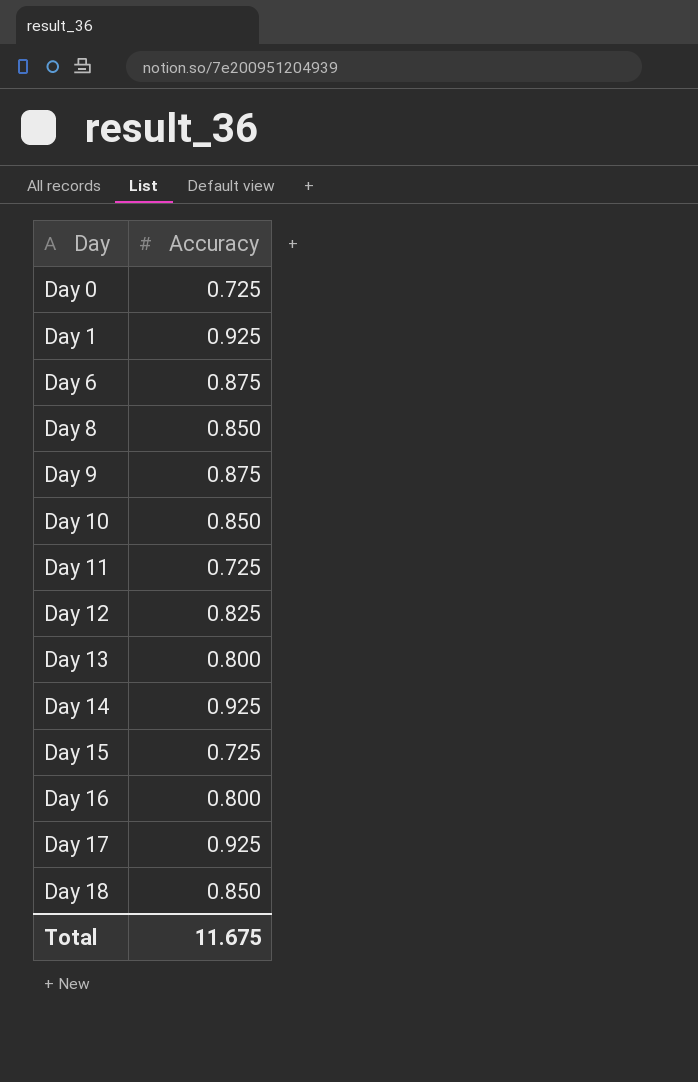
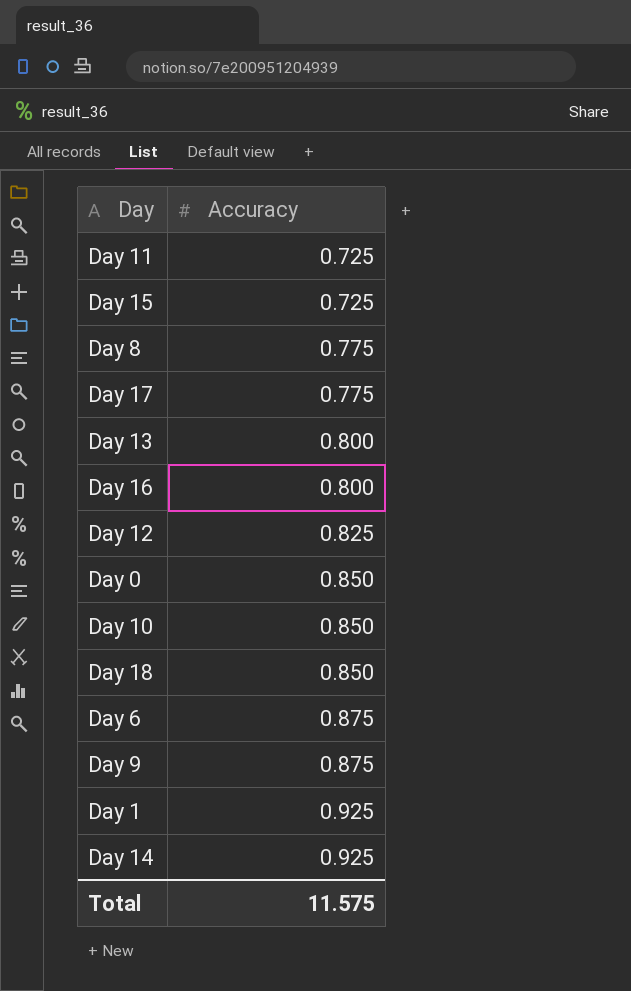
row order: Day ascending -> Accuracy ascending
Day 8 | Accuracy: 0.850 -> 0.775
Day 17 | Accuracy: 0.925 -> 0.775
Day 0 | Accuracy: 0.725 -> 0.850
Total | Accuracy: 11.675 -> 11.575

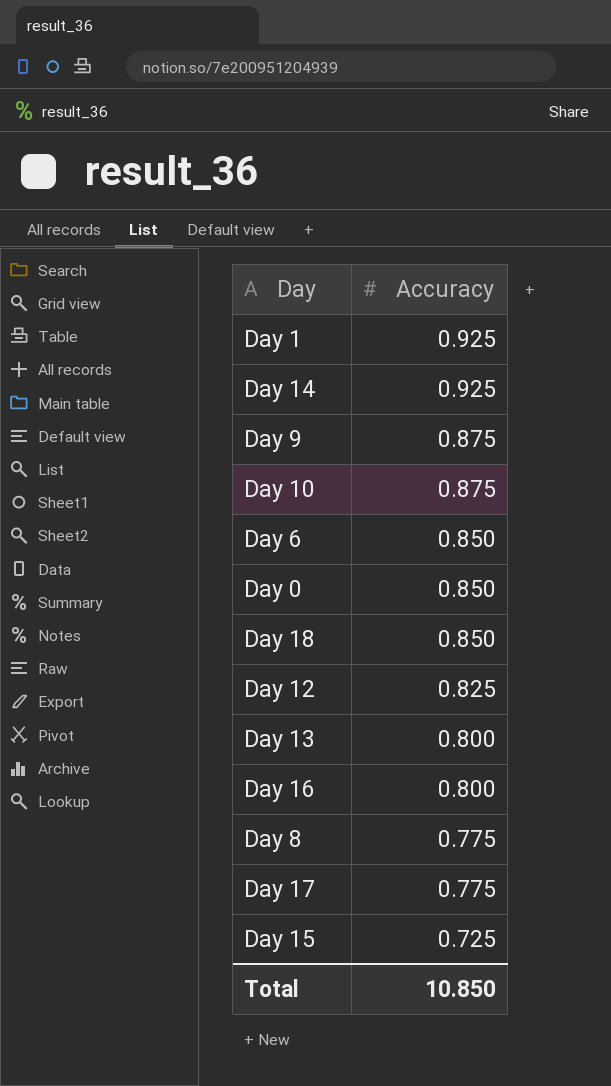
row order: Accuracy ascending -> Accuracy descending
row Day 11: 0.725 -> none
Day 10 | Accuracy: 0.850 -> 0.875
Day 6 | Accuracy: 0.875 -> 0.850
Total | Accuracy: 11.575 -> 10.850

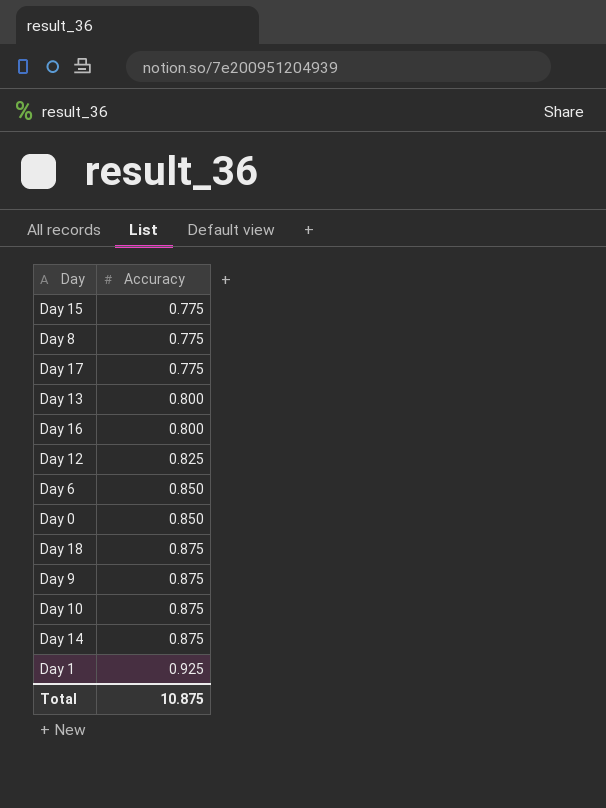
row order: Accuracy descending -> Accuracy ascending
Day 15 | Accuracy: 0.725 -> 0.775
Day 18 | Accuracy: 0.850 -> 0.875
Day 14 | Accuracy: 0.925 -> 0.875
Total | Accuracy: 10.850 -> 10.875

